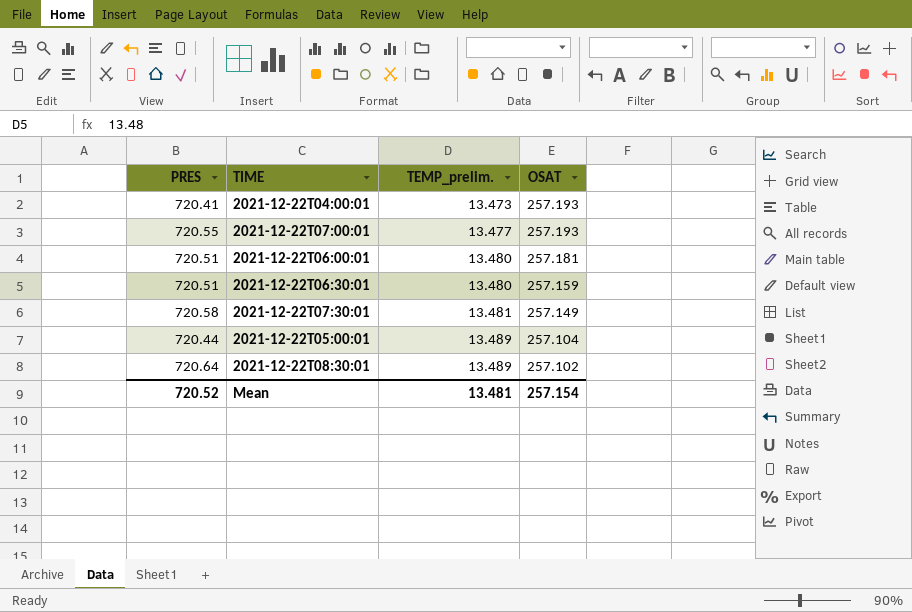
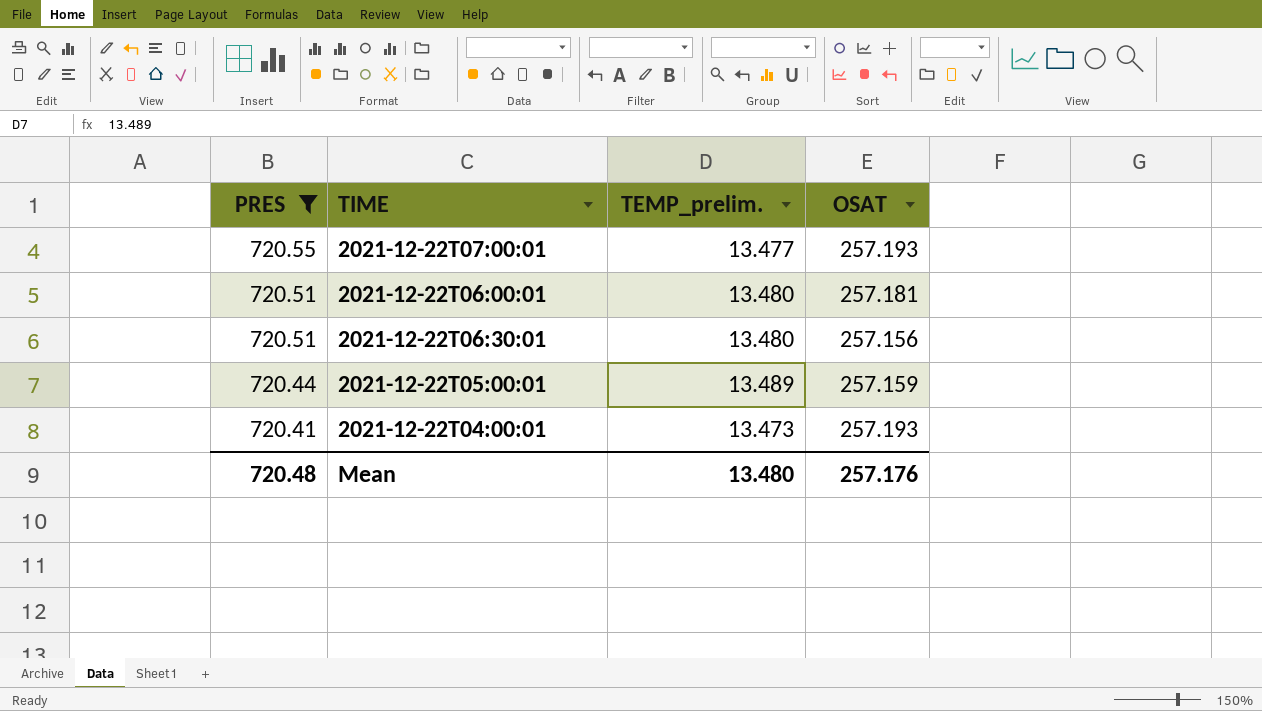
filter: none -> PRES <= 720.55
row order: TEMP_prelim. ascending -> PRES descending
2021-12-22T06:30:01 | OSAT: 257.159 -> 257.156
2021-12-22T05:00:01 | OSAT: 257.104 -> 257.159
Mean | PRES: 720.52 -> 720.48
Mean | TEMP_prelim.: 13.481 -> 13.480
Mean | OSAT: 257.154 -> 257.176

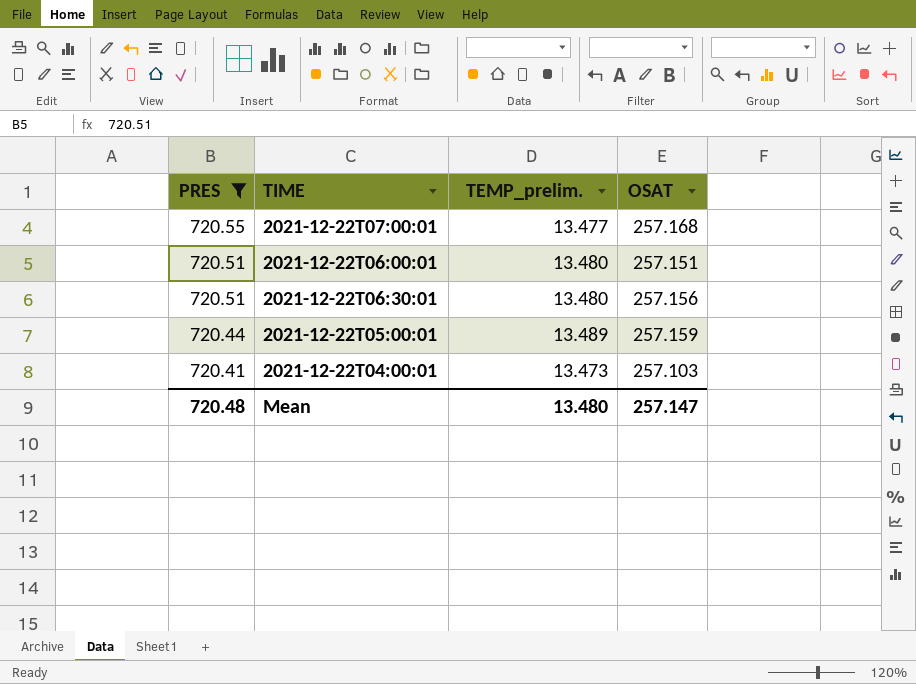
2021-12-22T07:00:01 | OSAT: 257.193 -> 257.168
2021-12-22T06:00:01 | OSAT: 257.181 -> 257.151
2021-12-22T04:00:01 | OSAT: 257.193 -> 257.103
Mean | OSAT: 257.176 -> 257.147

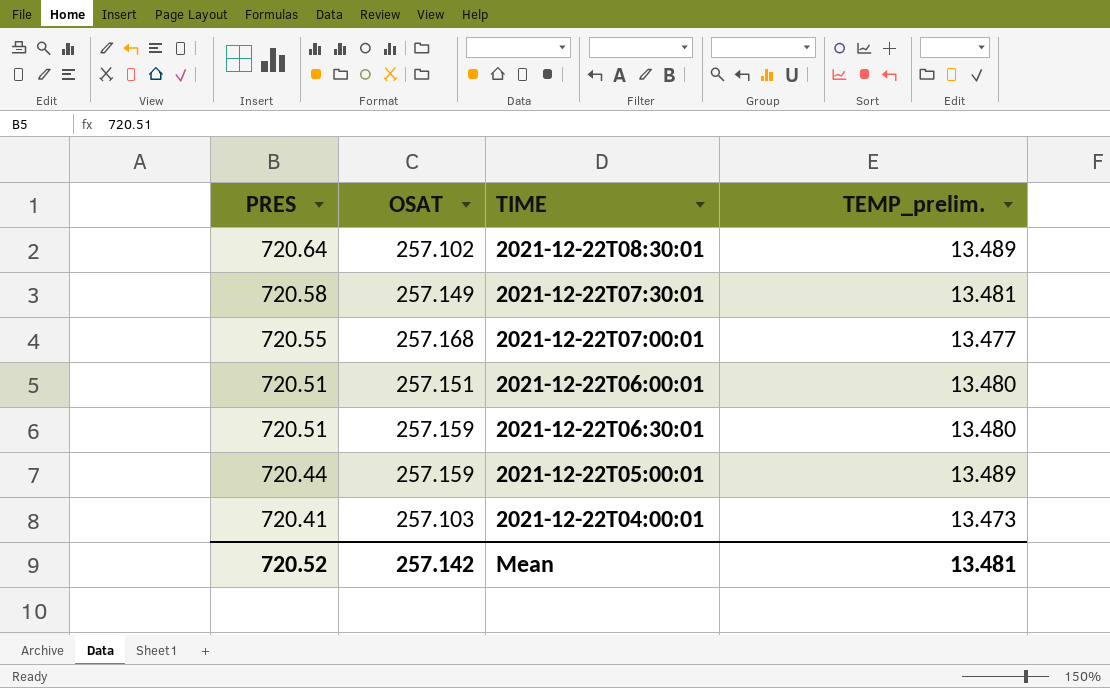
filter: PRES <= 720.55 -> none
column OSAT | position: 4 -> 2
2021-12-22T06:30:01 | OSAT: 257.156 -> 257.159
Mean | PRES: 720.48 -> 720.52
Mean | OSAT: 257.147 -> 257.142
Mean | TEMP_prelim.: 13.480 -> 13.481

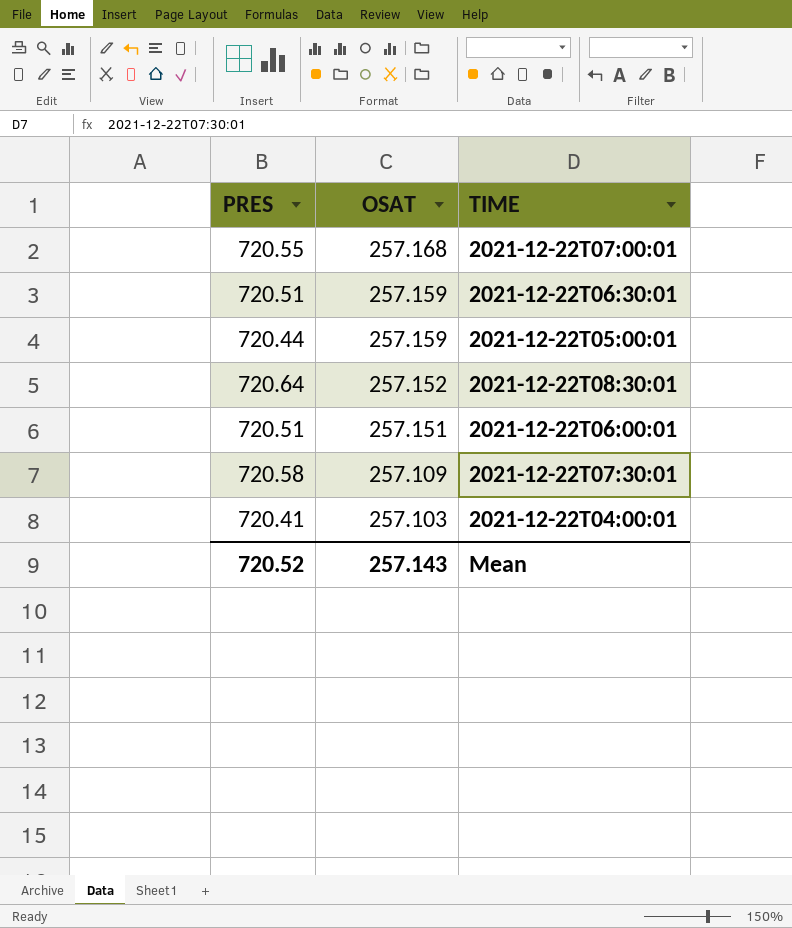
row order: PRES descending -> OSAT descending
column TEMP_prelim. | position: 4 -> none
2021-12-22T08:30:01 | OSAT: 257.102 -> 257.152
2021-12-22T07:30:01 | OSAT: 257.149 -> 257.109
Mean | OSAT: 257.142 -> 257.143

